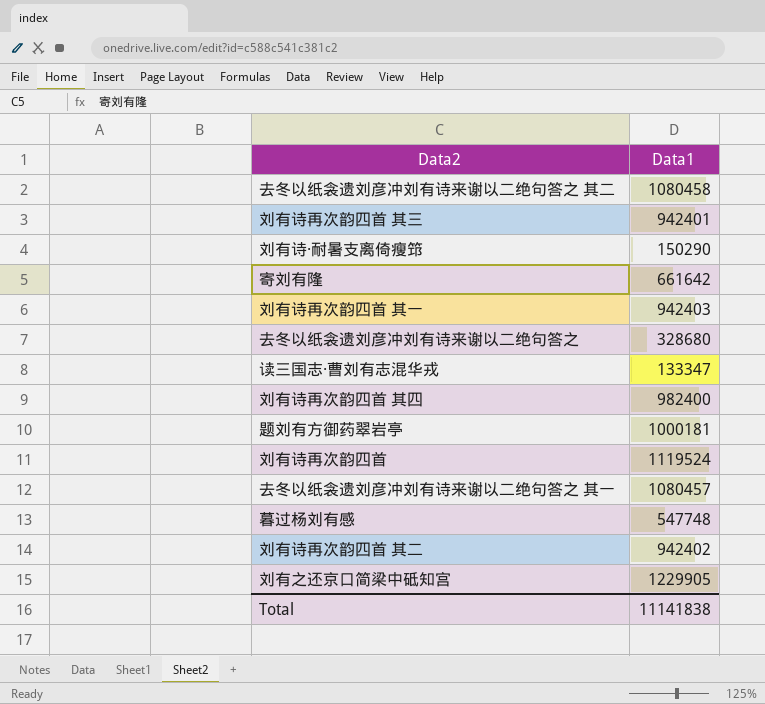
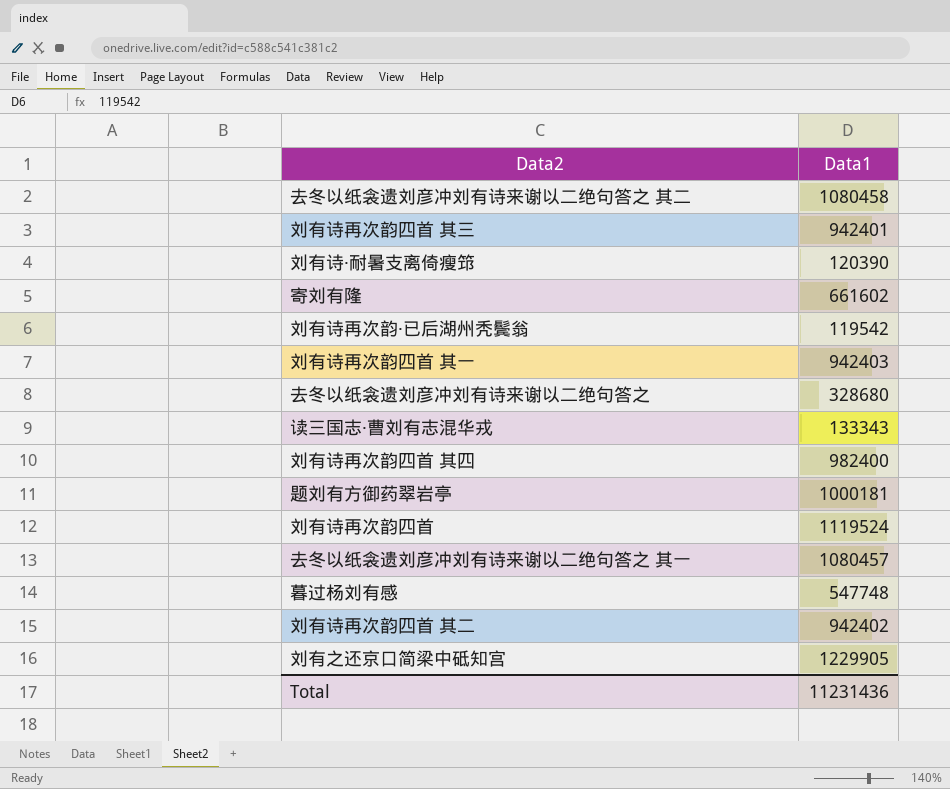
刘有诗·耐暑支离倚瘦筇 | Data1: 150290 -> 120390
寄刘有隆 | Data1: 661642 -> 661602
row 刘有诗再次韵·已后湖州秃鬓翁: none -> 119542
读三国志·曹刘有志混华戎 | Data1: 133347 -> 133343
Total | Data1: 11141838 -> 11231436

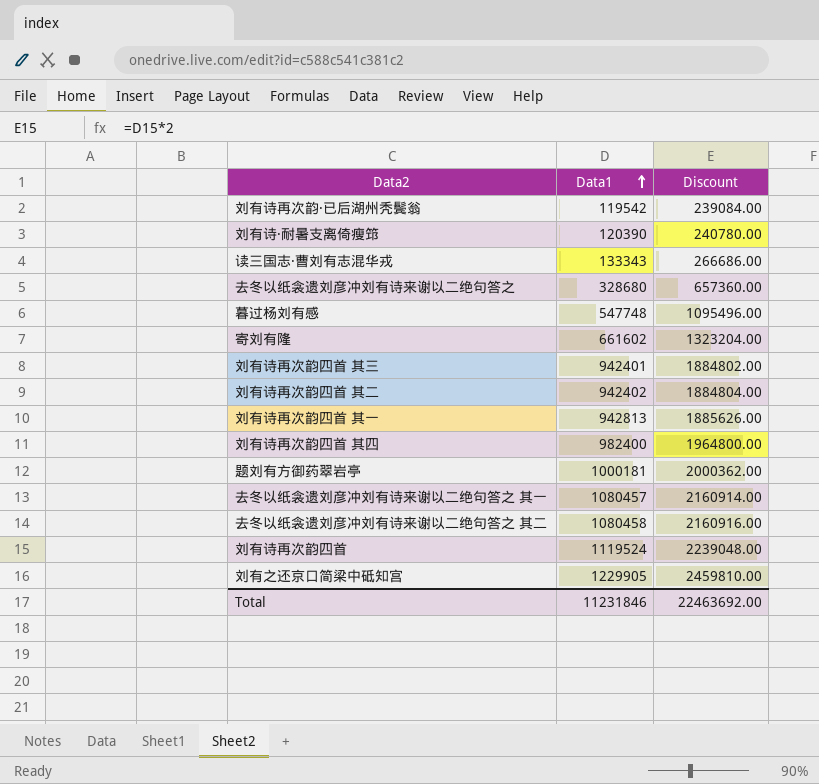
row order: none -> Data1 ascending
column Discount | formula: none -> [Data1] * 2
刘有诗再次韵四首 其一 | Data1: 942403 -> 942813
Total | Data1: 11231436 -> 11231846

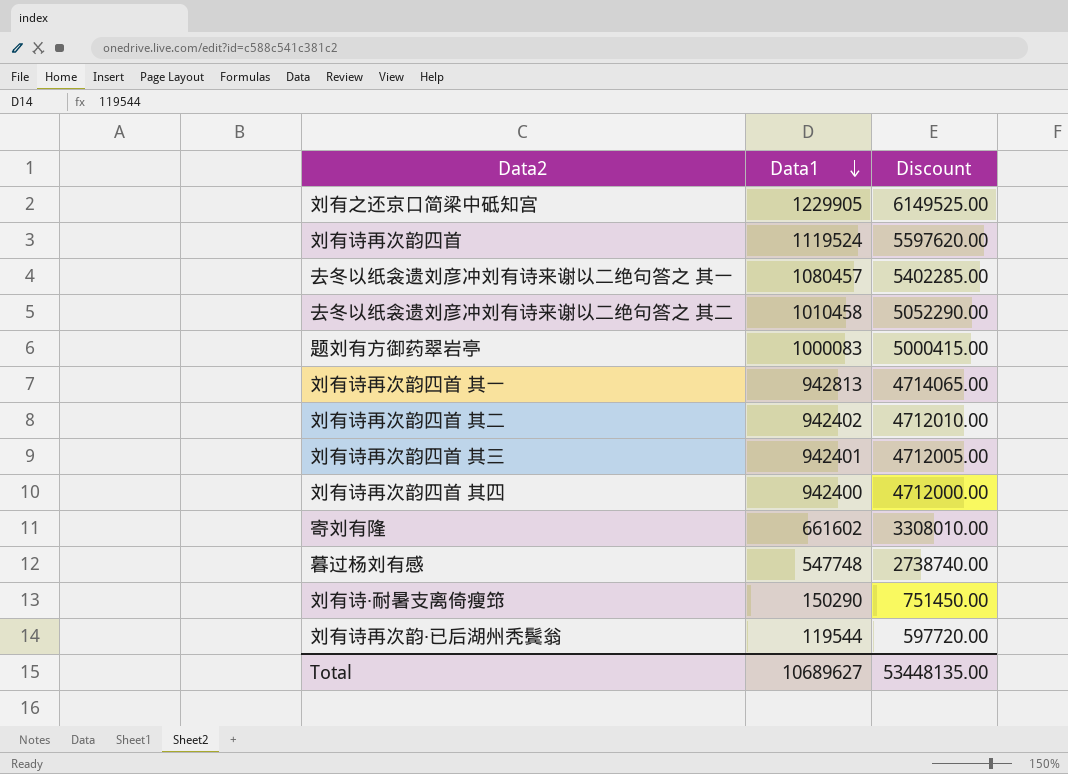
row order: Data1 ascending -> Data1 descending
column Discount | formula: [Data1] * 2 -> [Data1] * 5
row 读三国志·曹刘有志混华戎: 133343 | 266686.00 -> none
row 去冬以纸衾遗刘彦冲刘有诗来谢以二绝句答之: 328680 | 657360.00 -> none
去冬以纸衾遗刘彦冲刘有诗来谢以二绝句答之 其二 | Data1: 1080458 -> 1010458
题刘有方御药翠岩亭 | Data1: 1000181 -> 1000083
刘有诗再次韵四首 其四 | Data1: 982400 -> 942400
刘有诗·耐暑支离倚瘦筇 | Data1: 120390 -> 150290
刘有诗再次韵·已后湖州秃鬓翁 | Data1: 119542 -> 119544
Total | Data1: 11231846 -> 10689627
Total | Discount: 22463692.00 -> 53448135.00

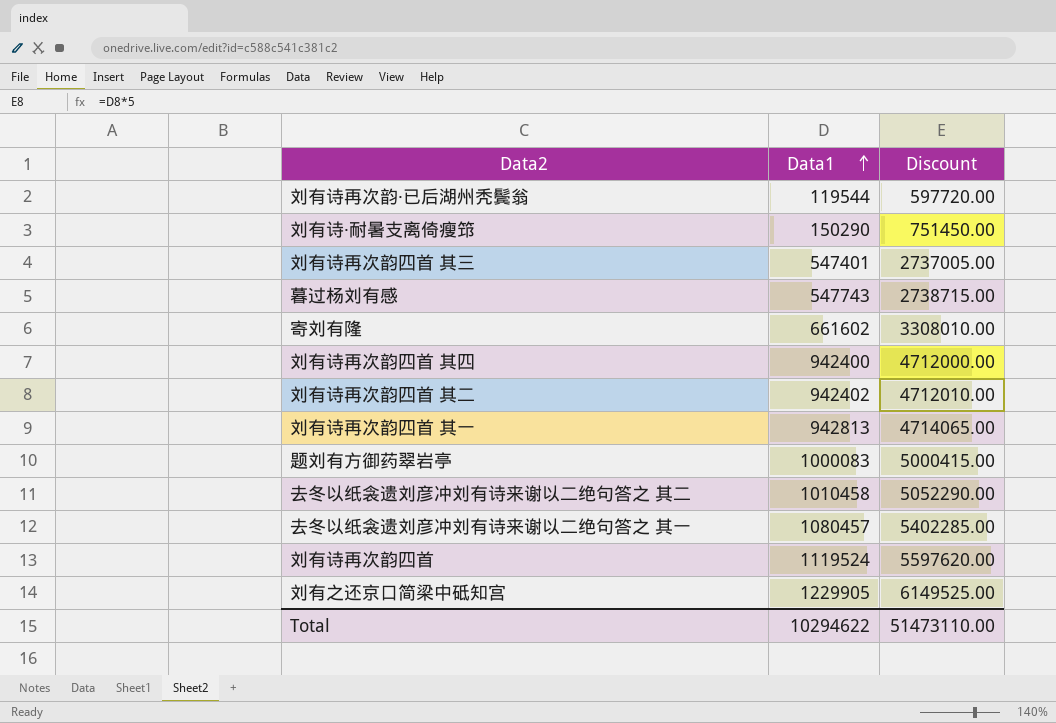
row order: Data1 descending -> Data1 ascending
刘有诗再次韵四首 其三 | Data1: 942401 -> 547401
刘有诗再次韵四首 其三 | Discount: 4712005.00 -> 2737005.00
暮过杨刘有感 | Data1: 547748 -> 547743
暮过杨刘有感 | Discount: 2738740.00 -> 2738715.00
Total | Data1: 10689627 -> 10294622
Total | Discount: 53448135.00 -> 51473110.00

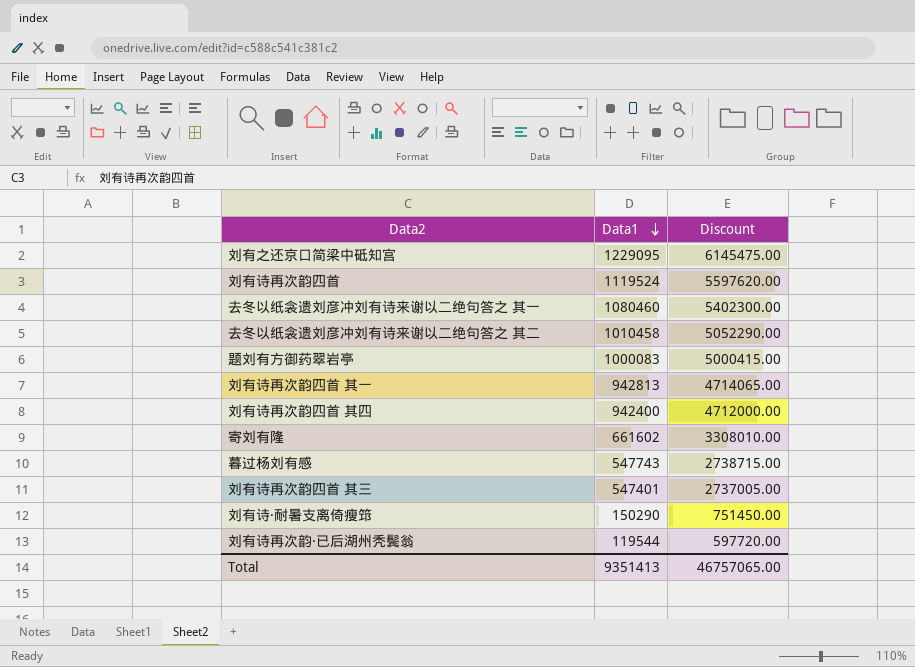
row order: Data1 ascending -> Data1 descending
row 刘有诗再次韵四首 其二: 942402 | 4712010.00 -> none
刘有之还京口简梁中砥知宫 | Data1: 1229905 -> 1229095
刘有之还京口简梁中砥知宫 | Discount: 6149525.00 -> 6145475.00
去冬以纸衾遗刘彦冲刘有诗来谢以二绝句答之 其一 | Data1: 1080457 -> 1080460
去冬以纸衾遗刘彦冲刘有诗来谢以二绝句答之 其一 | Discount: 5402285.00 -> 5402300.00
Total | Data1: 10294622 -> 9351413
Total | Discount: 51473110.00 -> 46757065.00

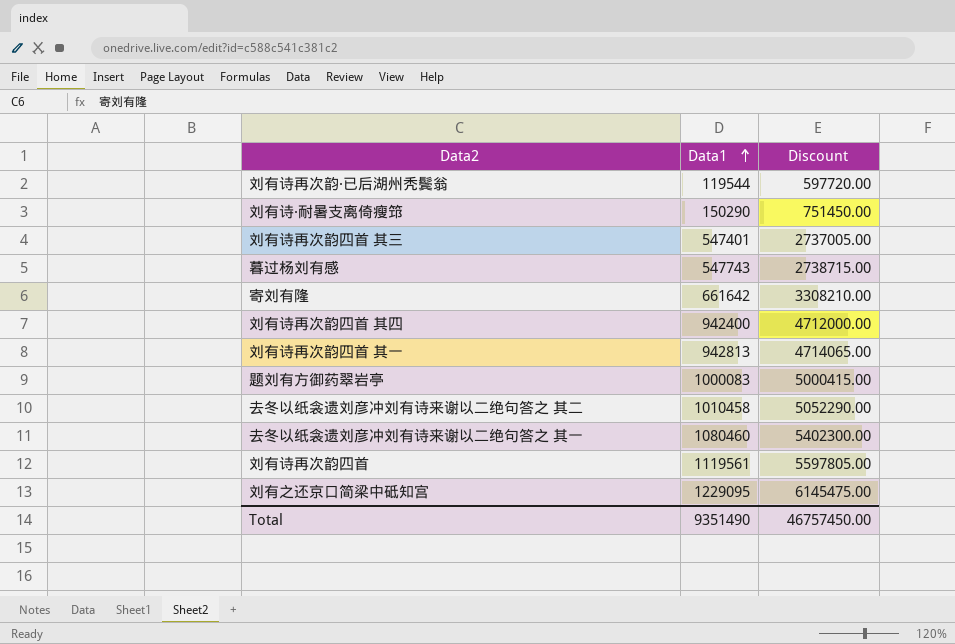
row order: Data1 descending -> Data1 ascending
寄刘有隆 | Data1: 661602 -> 661642
寄刘有隆 | Discount: 3308010.00 -> 3308210.00
刘有诗再次韵四首 | Data1: 1119524 -> 1119561
刘有诗再次韵四首 | Discount: 5597620.00 -> 5597805.00
Total | Data1: 9351413 -> 9351490
Total | Discount: 46757065.00 -> 46757450.00

